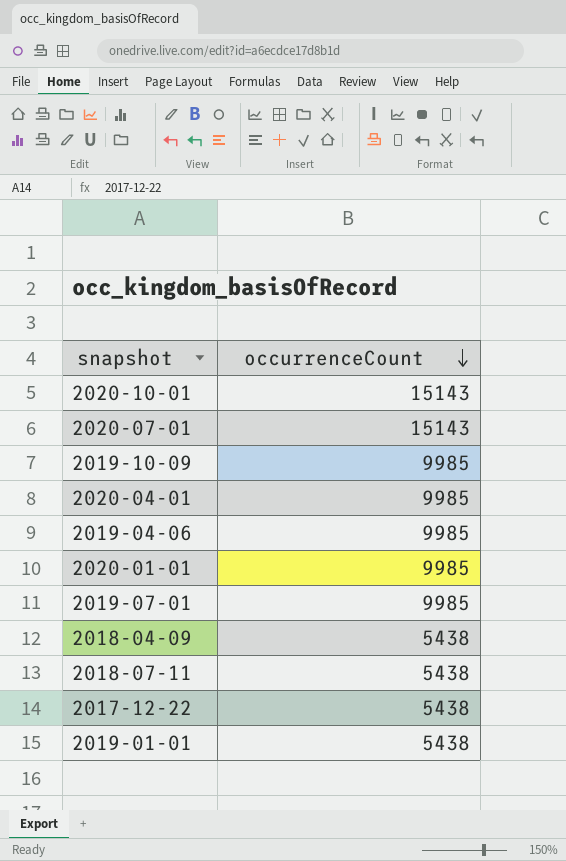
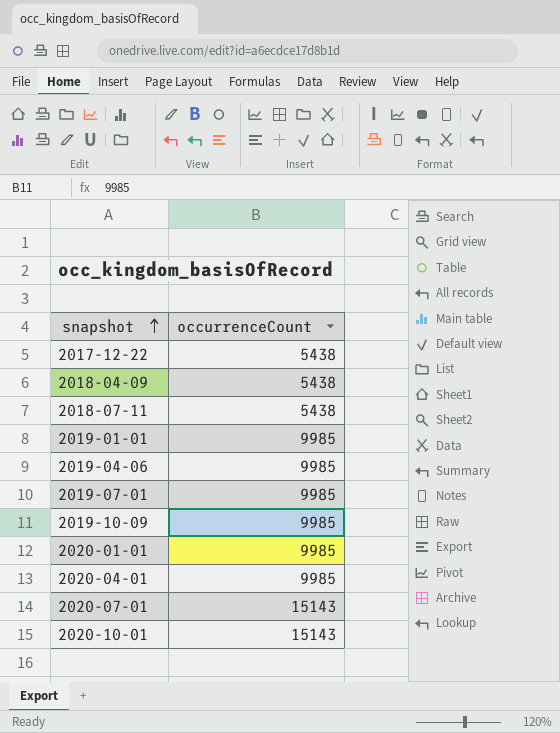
row order: occurrenceCount descending -> snapshot ascending
2019-01-01 | occurrenceCount: 5438 -> 9985

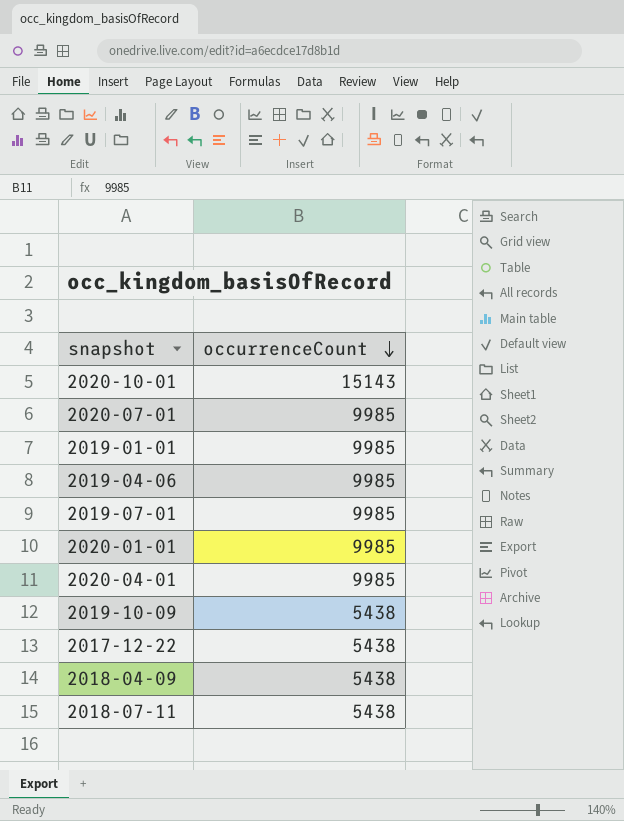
row order: snapshot ascending -> occurrenceCount descending
2020-07-01 | occurrenceCount: 15143 -> 9985
2019-10-09 | occurrenceCount: 9985 -> 5438

